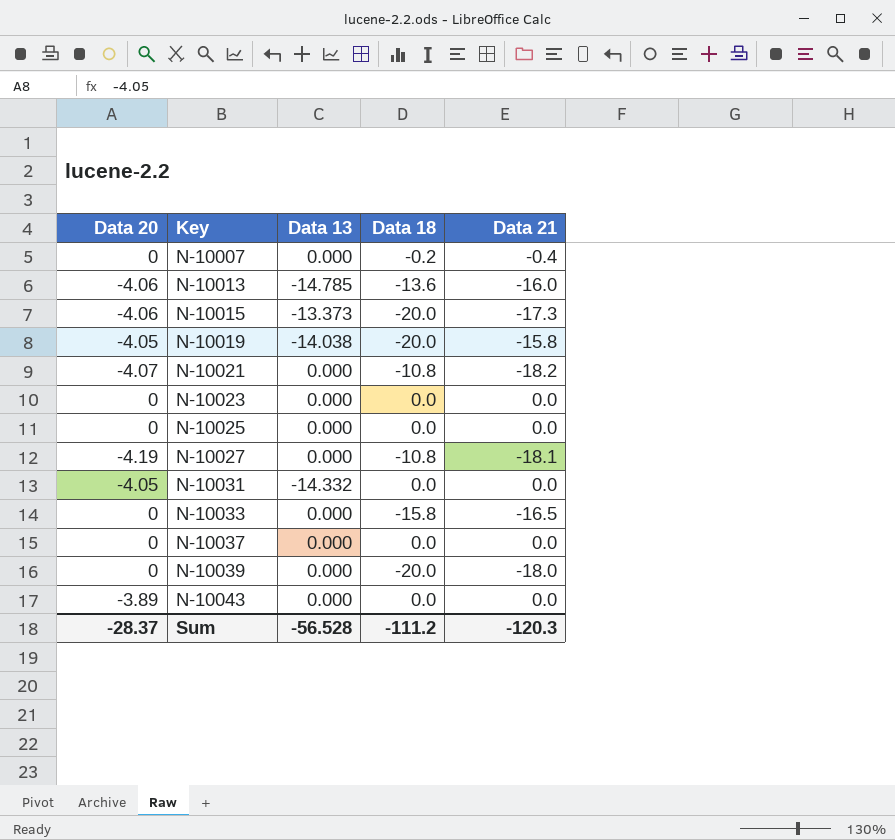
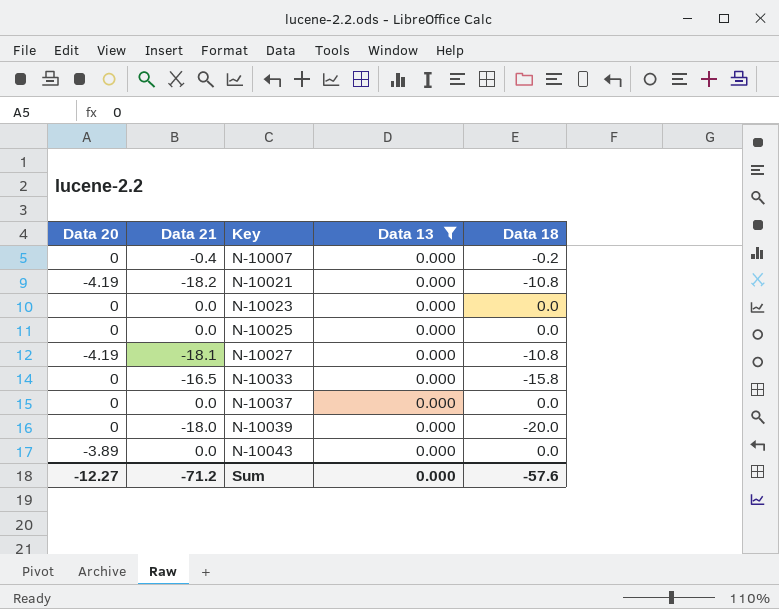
filter: none -> Data 13 = 0.000
column Data 21 | position: 5 -> 2
N-10021 | Data 20: -4.07 -> -4.19
Sum | Data 20: -28.37 -> -12.27
Sum | Data 21: -120.3 -> -71.2
Sum | Data 13: -56.528 -> 0.000
Sum | Data 18: -111.2 -> -57.6

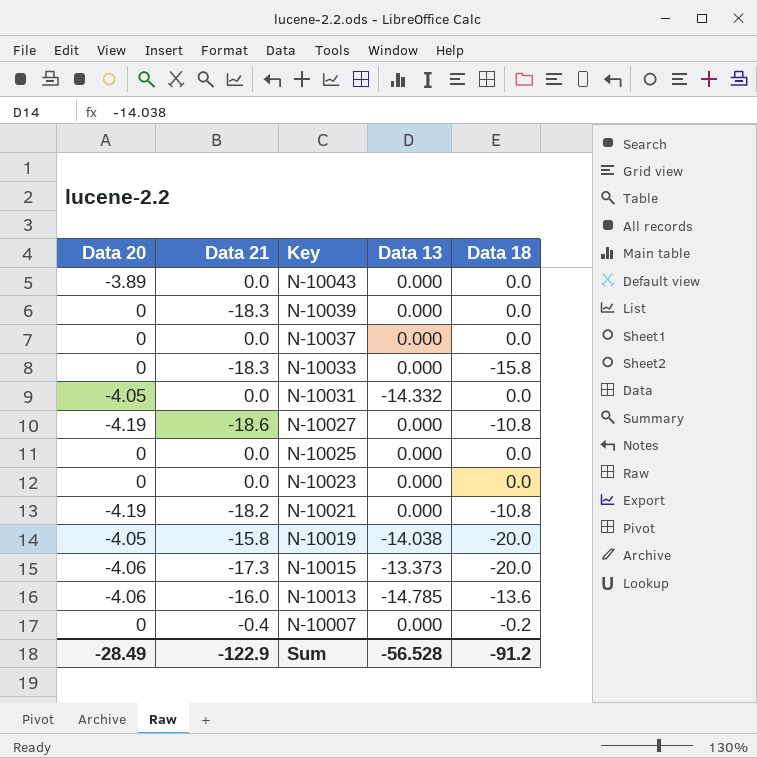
filter: Data 13 = 0.000 -> none
row order: Key ascending -> Key descending
N-10039 | Data 21: -18.0 -> -18.3
N-10039 | Data 18: -20.0 -> 0.0
N-10033 | Data 21: -16.5 -> -18.3
N-10027 | Data 21: -18.1 -> -18.6
Sum | Data 20: -12.27 -> -28.49
Sum | Data 21: -71.2 -> -122.9
Sum | Data 13: 0.000 -> -56.528
Sum | Data 18: -57.6 -> -91.2

